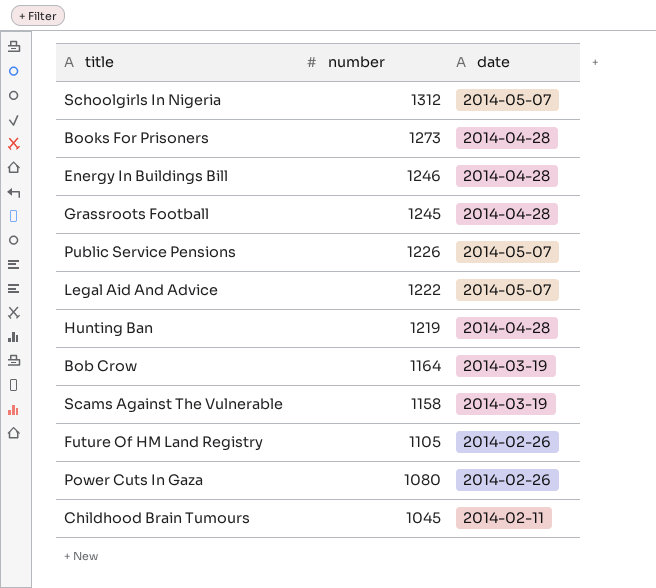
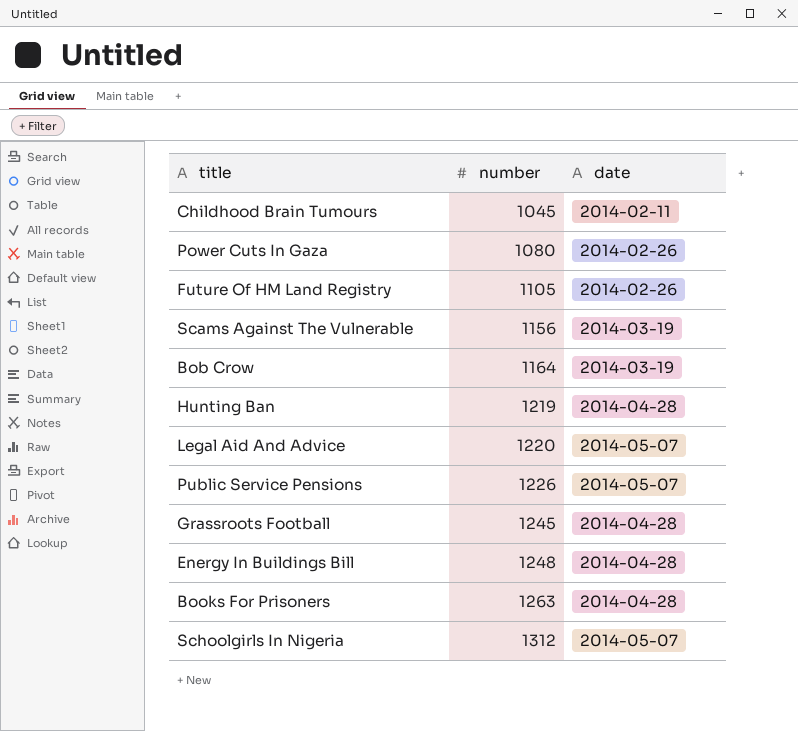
row order: number descending -> number ascending
Scams Against The Vulnerable | number: 1158 -> 1156
Legal Aid And Advice | number: 1222 -> 1220
Energy In Buildings Bill | number: 1246 -> 1248
Books For Prisoners | number: 1273 -> 1263

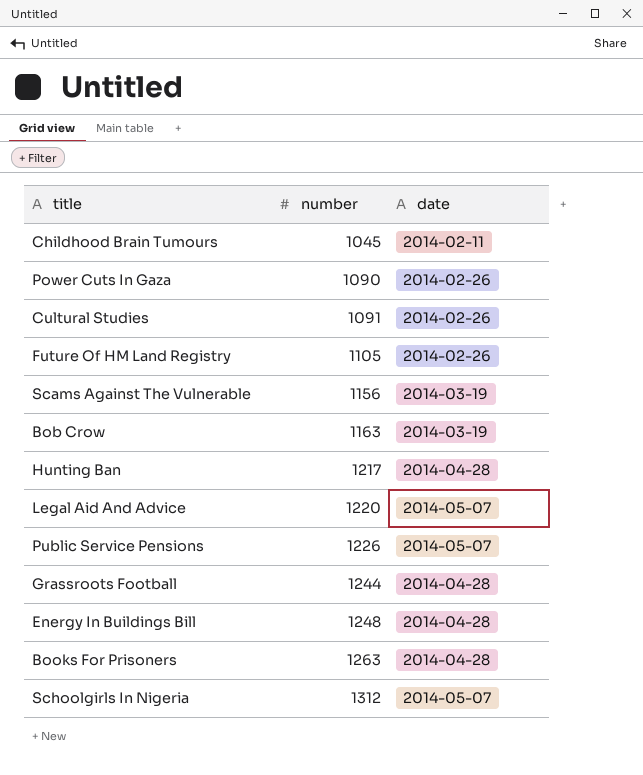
Power Cuts In Gaza | number: 1080 -> 1090
row Cultural Studies: none -> 1091 | 2014-02-26
Bob Crow | number: 1164 -> 1163
Hunting Ban | number: 1219 -> 1217
Grassroots Football | number: 1245 -> 1244

